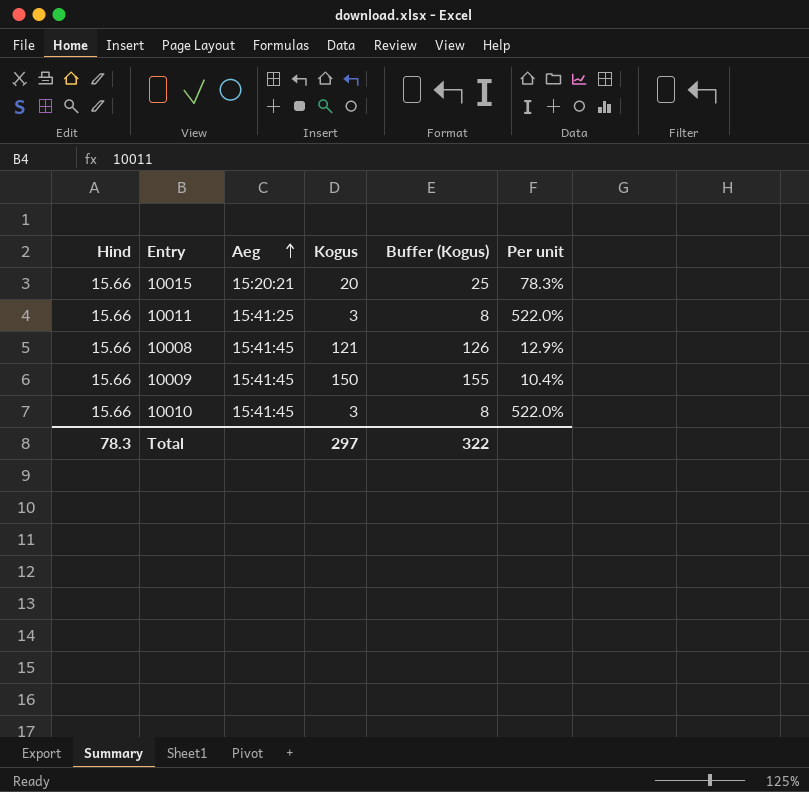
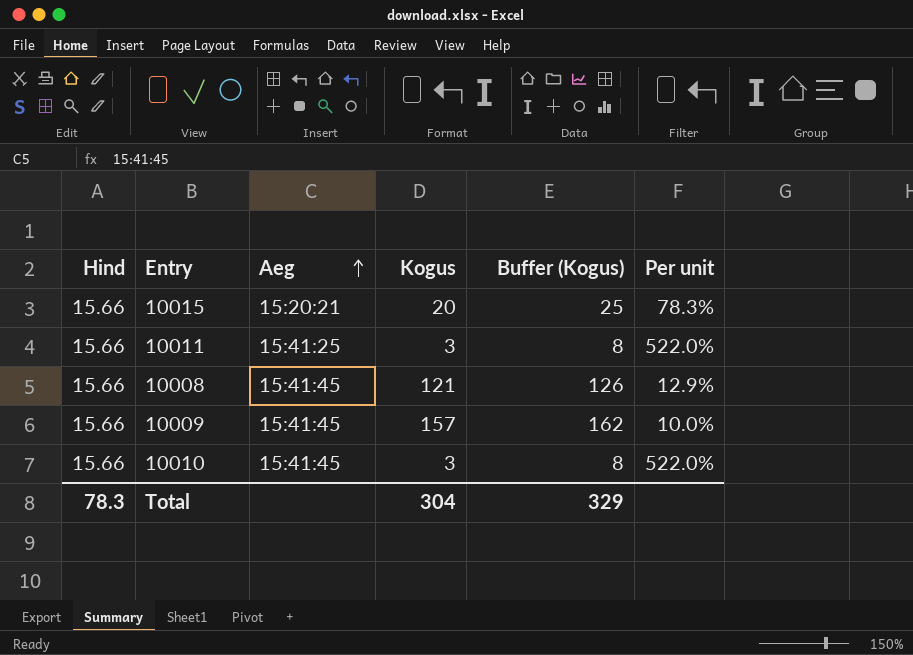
10009 | Kogus: 150 -> 157
10009 | Buffer (Kogus): 155 -> 162
10009 | Per unit: 10.4% -> 10.0%
Total | Kogus: 297 -> 304
Total | Buffer (Kogus): 322 -> 329

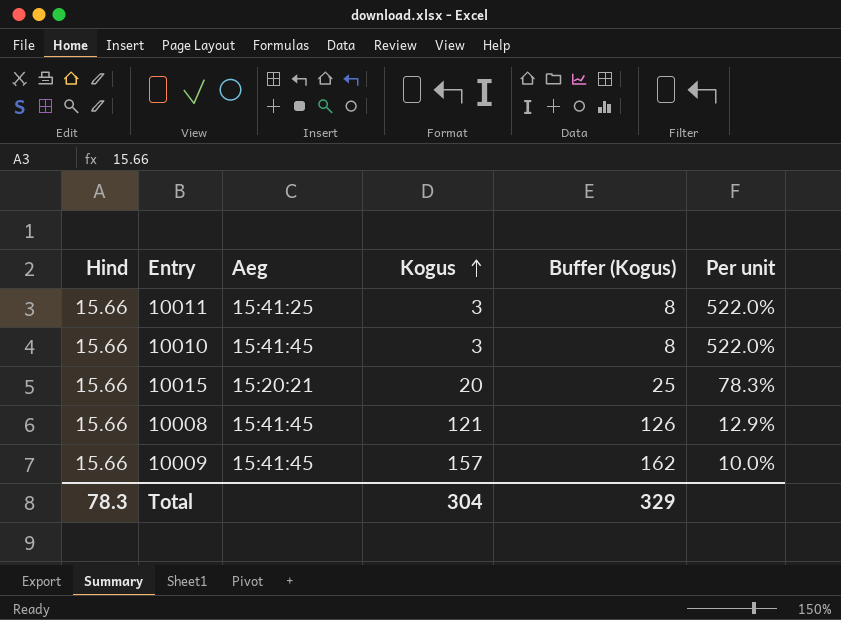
row order: Aeg ascending -> Kogus ascending

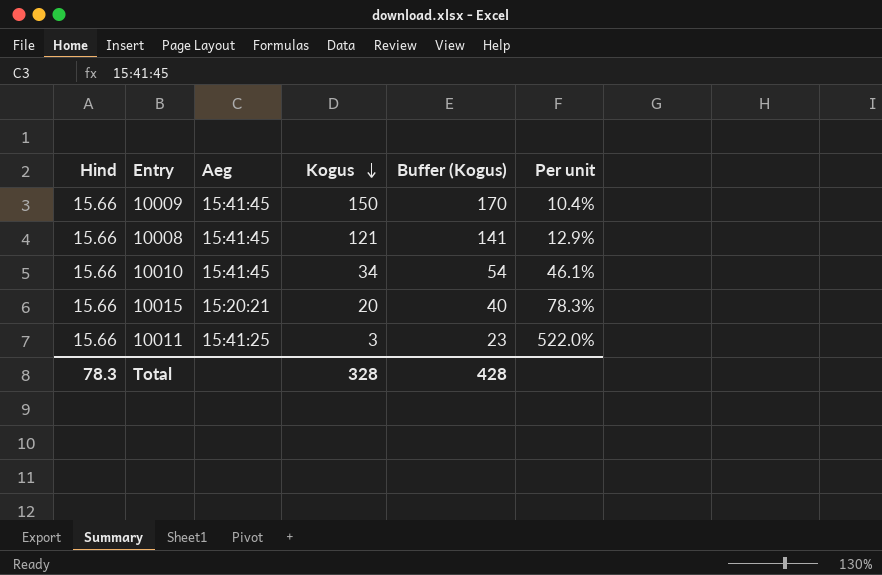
row order: Kogus ascending -> Kogus descending
column Buffer (Kogus) | formula: [Kogus] + 5 -> [Kogus] + 20
10009 | Kogus: 157 -> 150
10009 | Per unit: 10.0% -> 10.4%
10010 | Kogus: 3 -> 34
10010 | Per unit: 522.0% -> 46.1%
Total | Kogus: 304 -> 328
Total | Buffer (Kogus): 329 -> 428

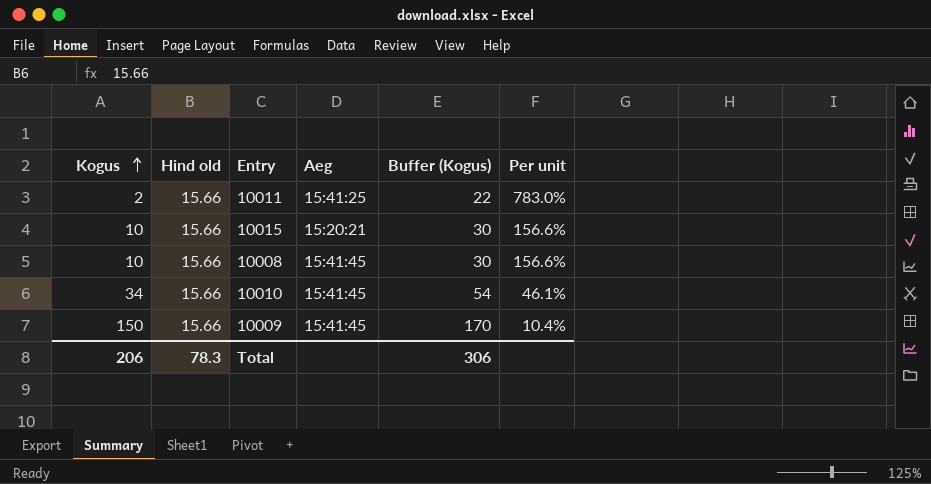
row order: Kogus descending -> Kogus ascending
column Kogus | position: 4 -> 1
column name: Hind -> Hind old
10011 | Kogus: 3 -> 2
10011 | Buffer (Kogus): 23 -> 22
10011 | Per unit: 522.0% -> 783.0%
10015 | Kogus: 20 -> 10
10015 | Buffer (Kogus): 40 -> 30
10015 | Per unit: 78.3% -> 156.6%
10008 | Kogus: 121 -> 10
10008 | Buffer (Kogus): 141 -> 30
10008 | Per unit: 12.9% -> 156.6%
Total | Kogus: 328 -> 206
Total | Buffer (Kogus): 428 -> 306

